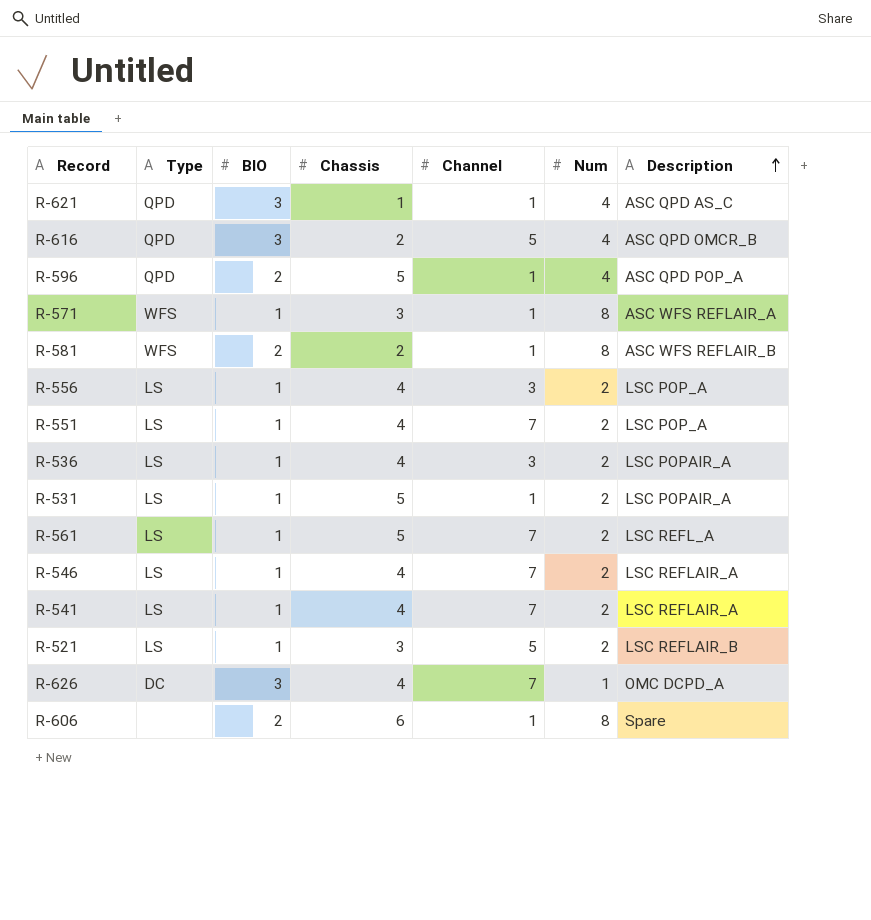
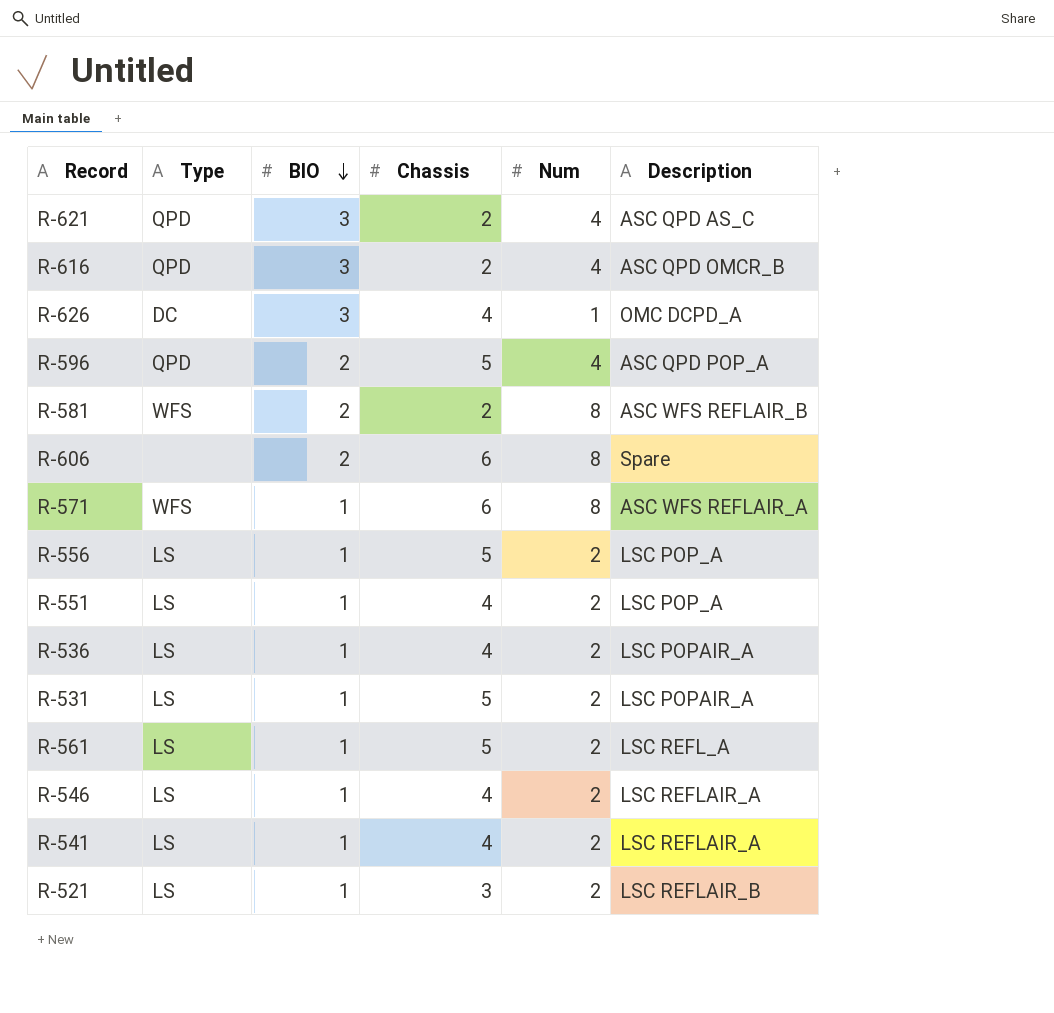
row order: Description ascending -> BIO descending
column Channel | position: 5 -> none
R-621 | Chassis: 1 -> 2
R-571 | Chassis: 3 -> 6
R-556 | Chassis: 4 -> 5

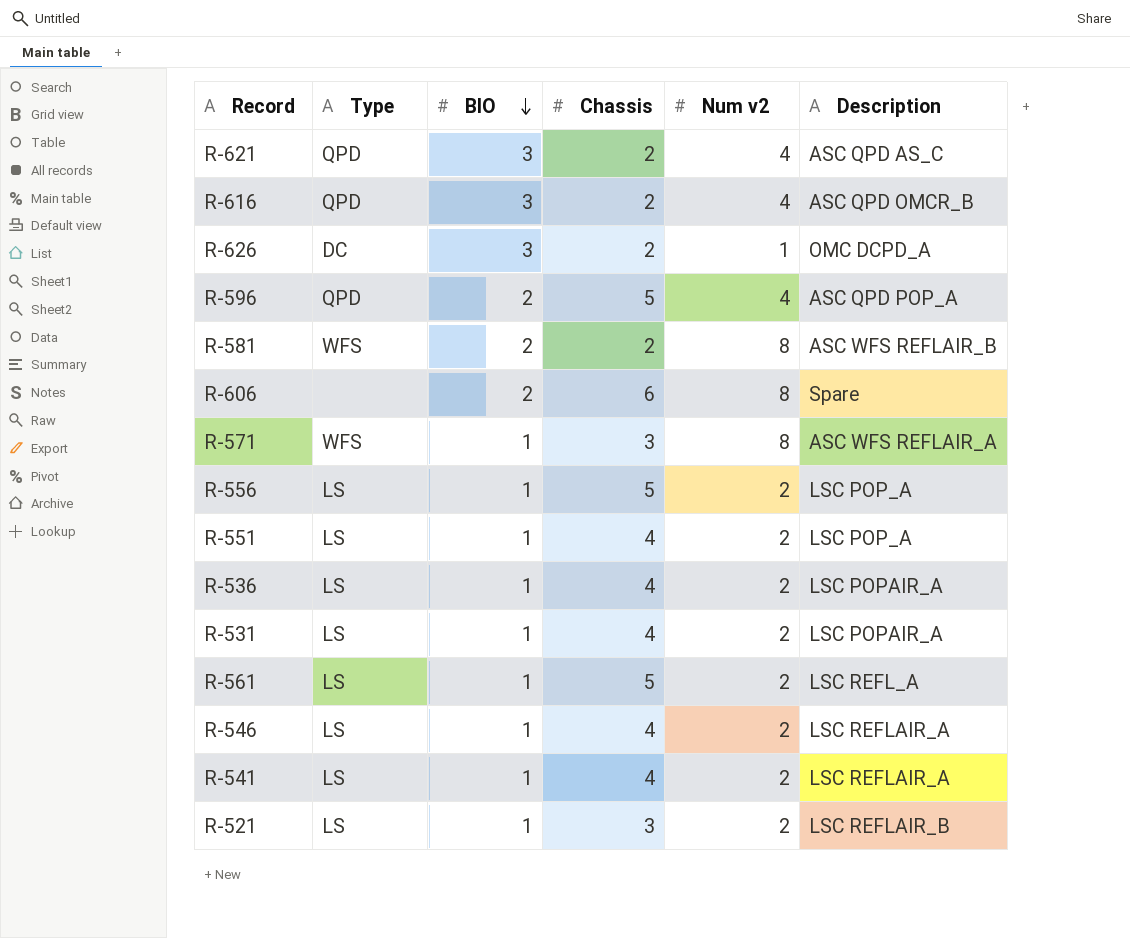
column name: Num -> Num v2
R-626 | Chassis: 4 -> 2
R-571 | Chassis: 6 -> 3
R-531 | Chassis: 5 -> 4

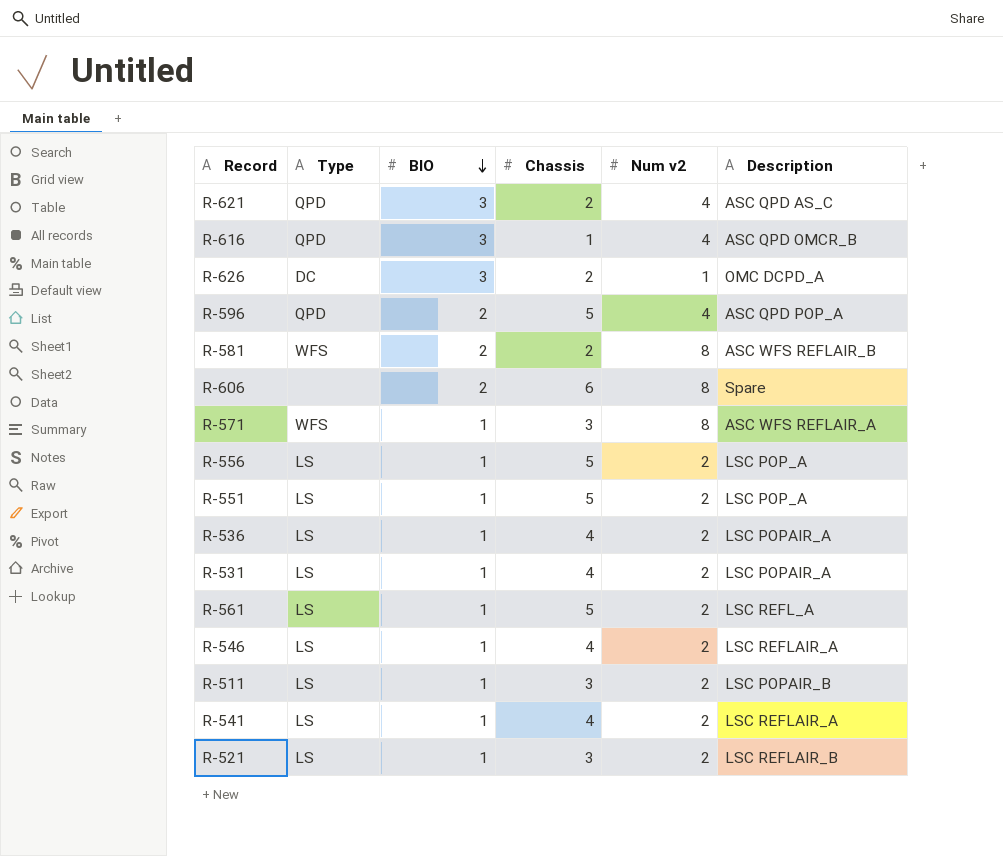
R-616 | Chassis: 2 -> 1
R-551 | Chassis: 4 -> 5
row R-511: none -> LS | 1 | 3 | 2 | LSC POPAIR_B

